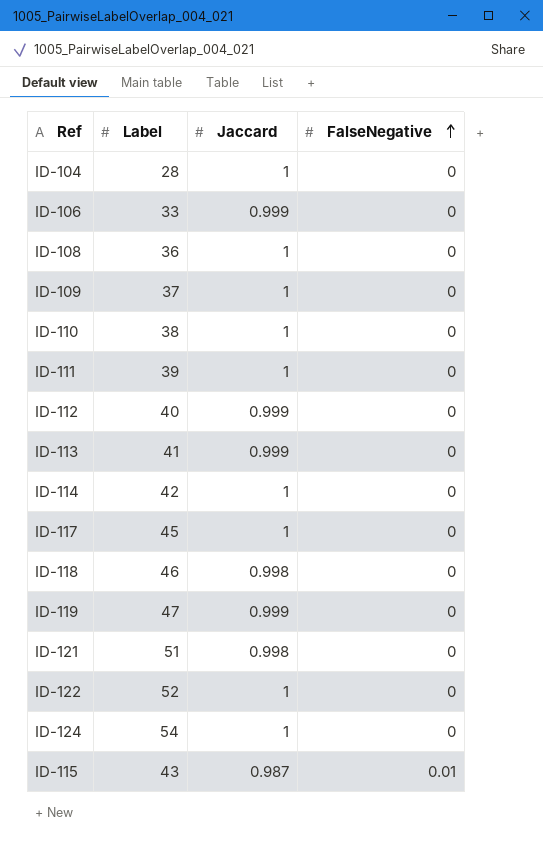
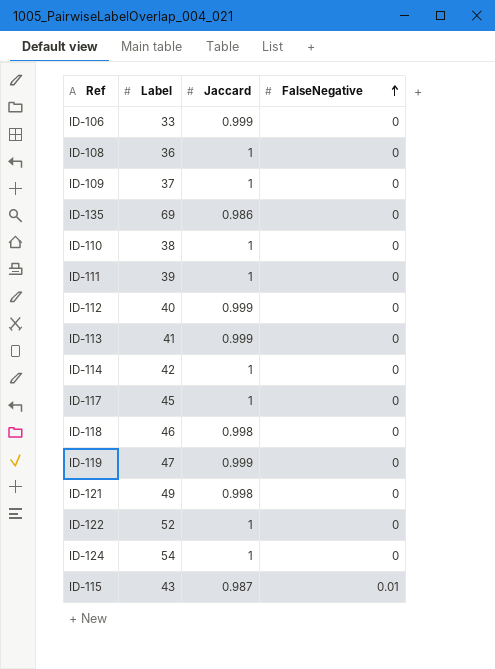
row ID-104: 28 | 1 | 0 -> none
row ID-135: none -> 69 | 0.986 | 0
ID-121 | Label: 51 -> 49

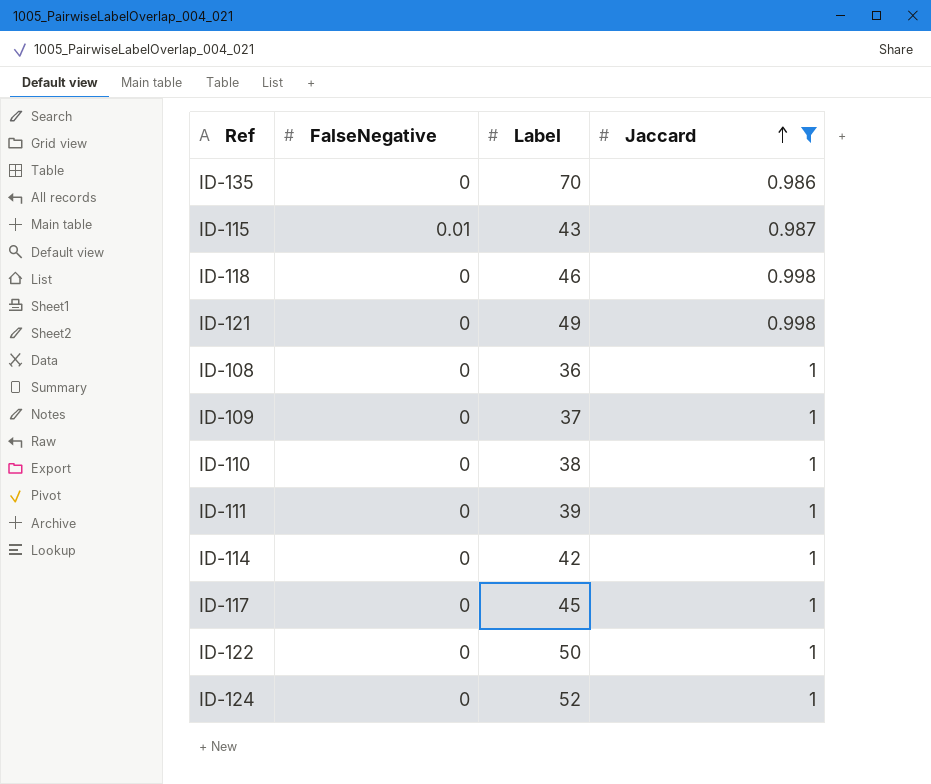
filter: none -> Jaccard != 0.999
row order: FalseNegative ascending -> Jaccard ascending
column FalseNegative | position: 4 -> 2
ID-135 | Label: 69 -> 70
ID-122 | Label: 52 -> 50
ID-124 | Label: 54 -> 52

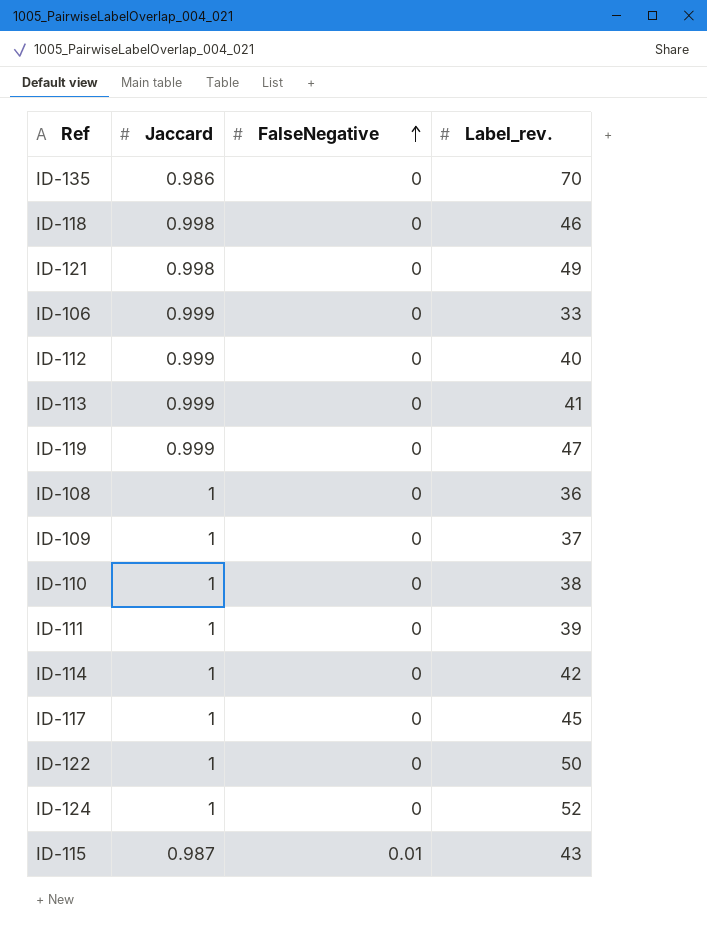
filter: Jaccard != 0.999 -> none
row order: Jaccard ascending -> FalseNegative ascending
column Jaccard | position: 4 -> 2
column name: Label -> Label_rev.

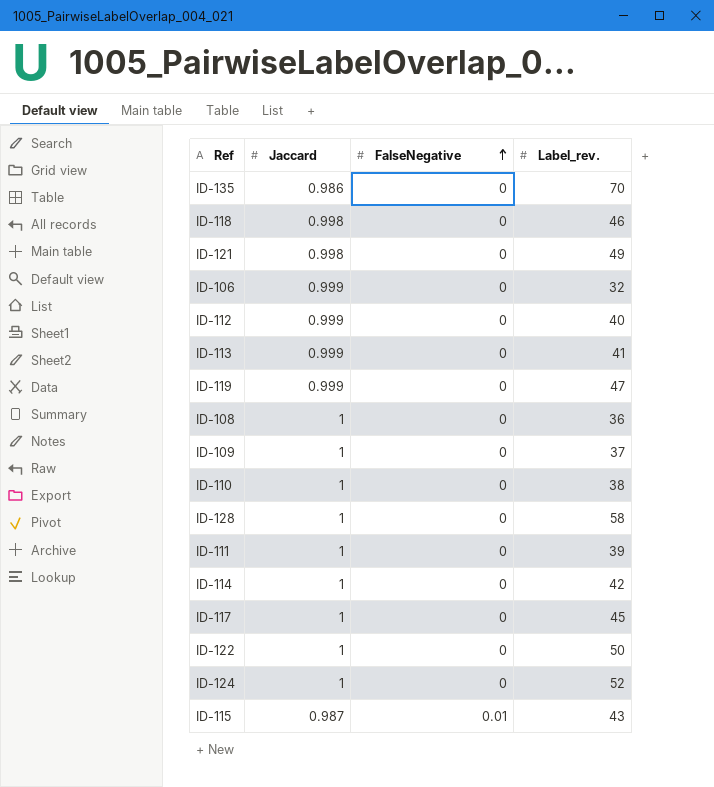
ID-106 | Label_rev.: 33 -> 32
row ID-128: none -> 1 | 0 | 58

